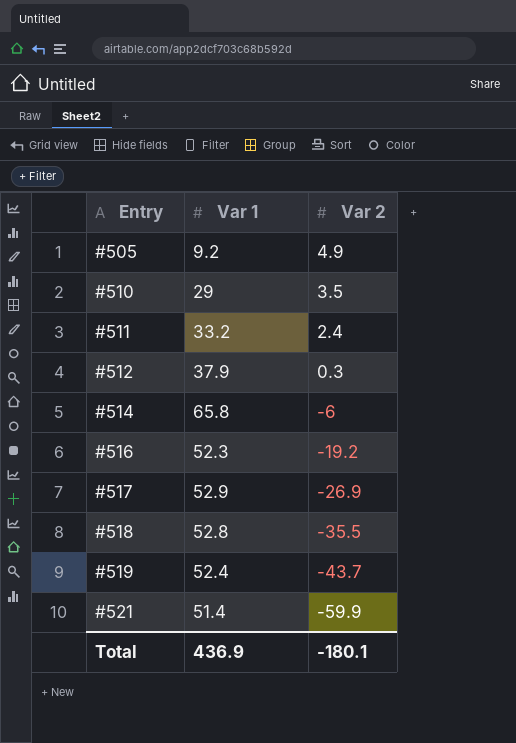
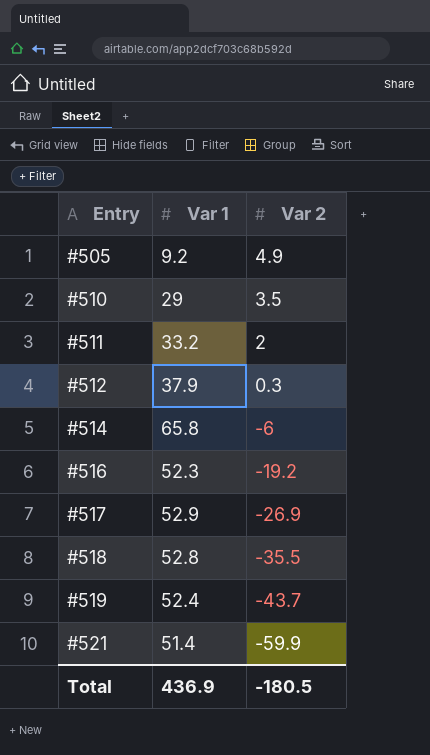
#511 | Var 2: 2.4 -> 2
Total | Var 2: -180.1 -> -180.5

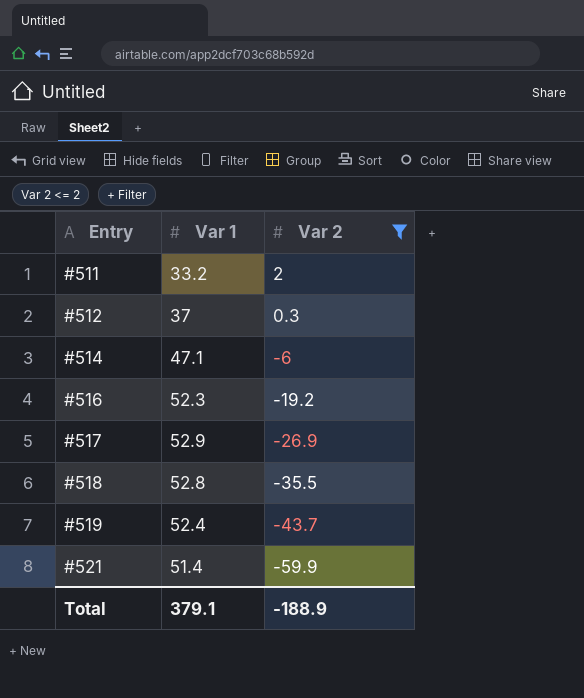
filter: none -> Var 2 <= 2
#512 | Var 1: 37.9 -> 37
#514 | Var 1: 65.8 -> 47.1
Total | Var 1: 436.9 -> 379.1
Total | Var 2: -180.5 -> -188.9

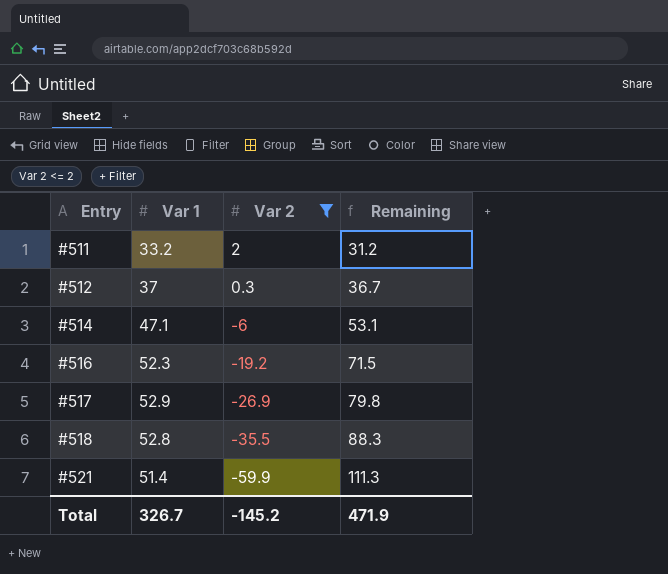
column Remaining | formula: none -> [Var 1] - [Var 2]
row #519: 52.4 | -43.7 -> none
Total | Var 1: 379.1 -> 326.7
Total | Var 2: -188.9 -> -145.2

